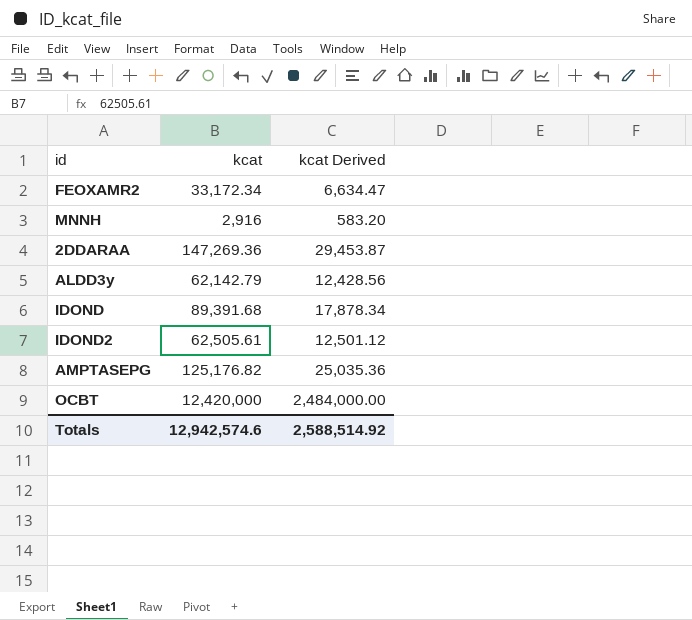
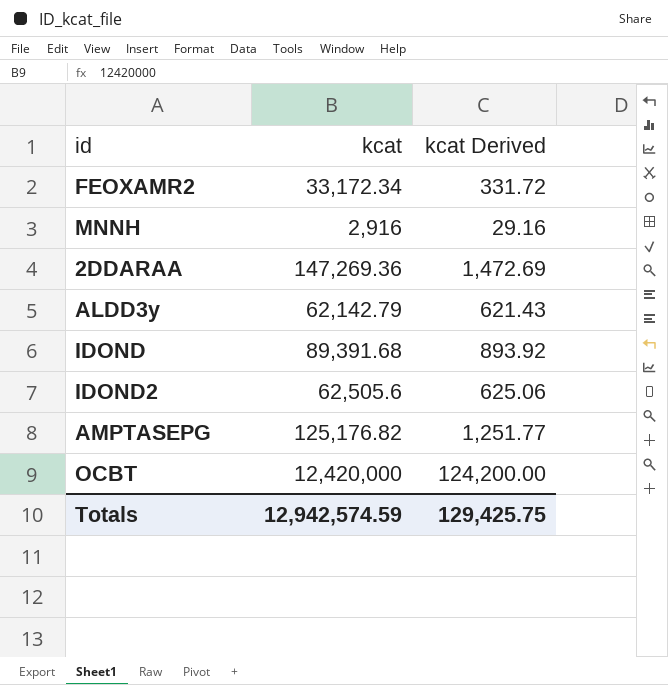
column kcat Derived | formula: [kcat] * 0.2 -> [kcat] * 0.01
IDOND2 | kcat: 62,505.61 -> 62,505.6
Totals | kcat: 12,942,574.6 -> 12,942,574.59
Totals | kcat Derived: 2,588,514.92 -> 129,425.75

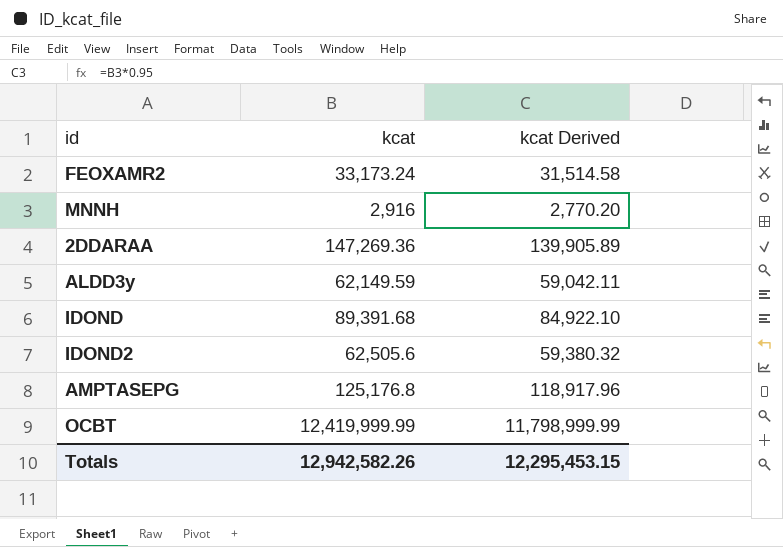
column kcat Derived | formula: [kcat] * 0.01 -> [kcat] * 0.95
FEOXAMR2 | kcat: 33,172.34 -> 33,173.24
ALDD3y | kcat: 62,142.79 -> 62,149.59
AMPTASEPG | kcat: 125,176.82 -> 125,176.8
OCBT | kcat: 12,420,000 -> 12,419,999.99
Totals | kcat: 12,942,574.59 -> 12,942,582.26
Totals | kcat Derived: 129,425.75 -> 12,295,453.15

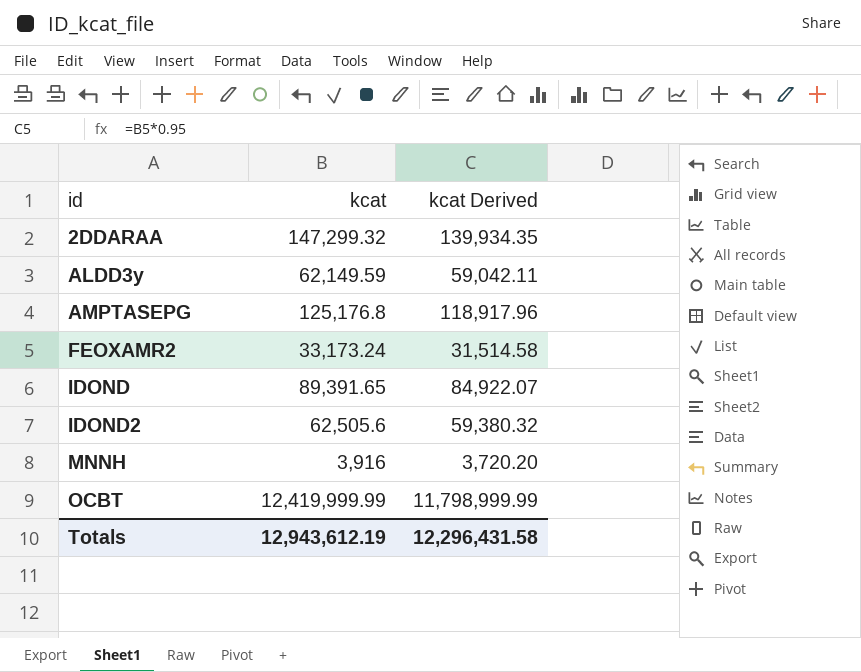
row order: none -> id ascending
2DDARAA | kcat: 147,269.36 -> 147,299.32
2DDARAA | kcat Derived: 139,905.89 -> 139,934.35
IDOND | kcat: 89,391.68 -> 89,391.65
IDOND | kcat Derived: 84,922.10 -> 84,922.07
MNNH | kcat: 2,916 -> 3,916
MNNH | kcat Derived: 2,770.20 -> 3,720.20
Totals | kcat: 12,942,582.26 -> 12,943,612.19
Totals | kcat Derived: 12,295,453.15 -> 12,296,431.58

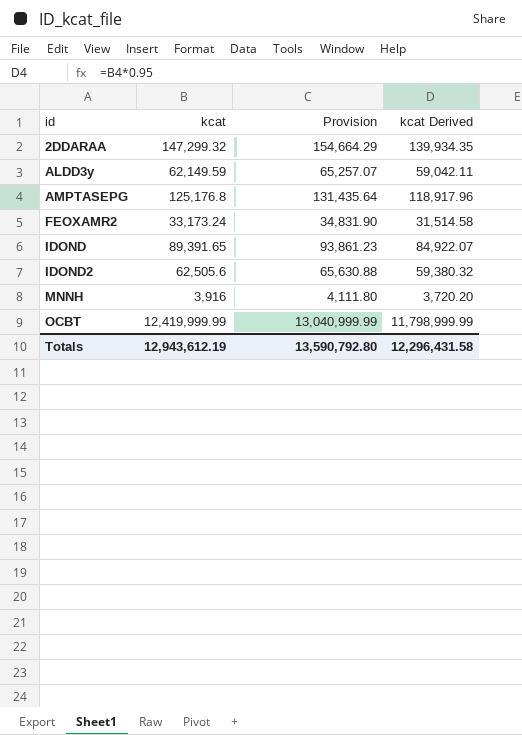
column Provision | formula: none -> [kcat] * 1.05

